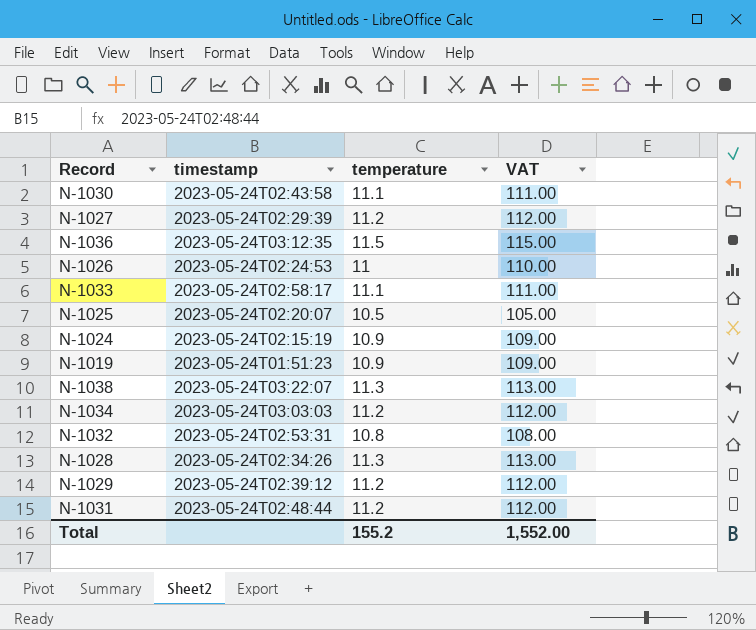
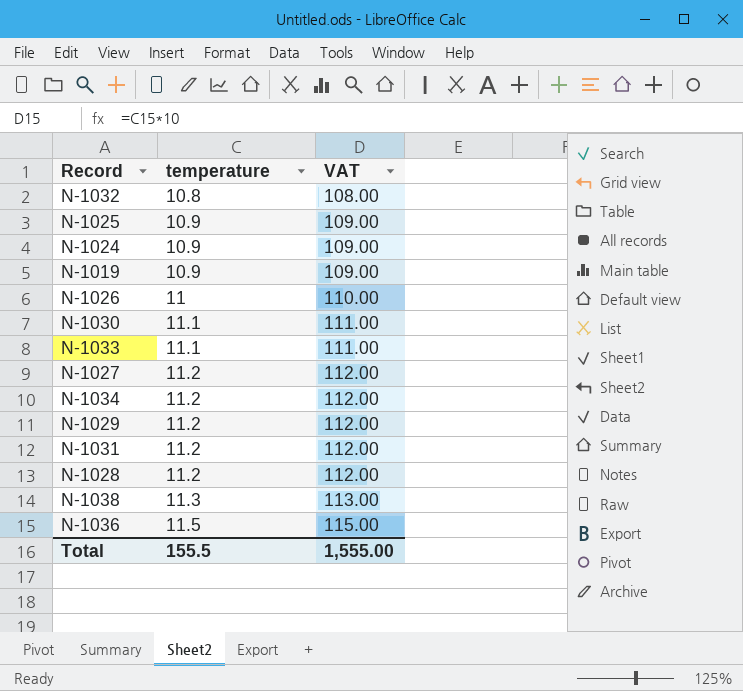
row order: none -> temperature ascending
column timestamp | position: 2 -> none
N-1025 | temperature: 10.5 -> 10.9
N-1025 | VAT: 105.00 -> 109.00
N-1028 | temperature: 11.3 -> 11.2
N-1028 | VAT: 113.00 -> 112.00
Total | temperature: 155.2 -> 155.5
Total | VAT: 1,552.00 -> 1,555.00

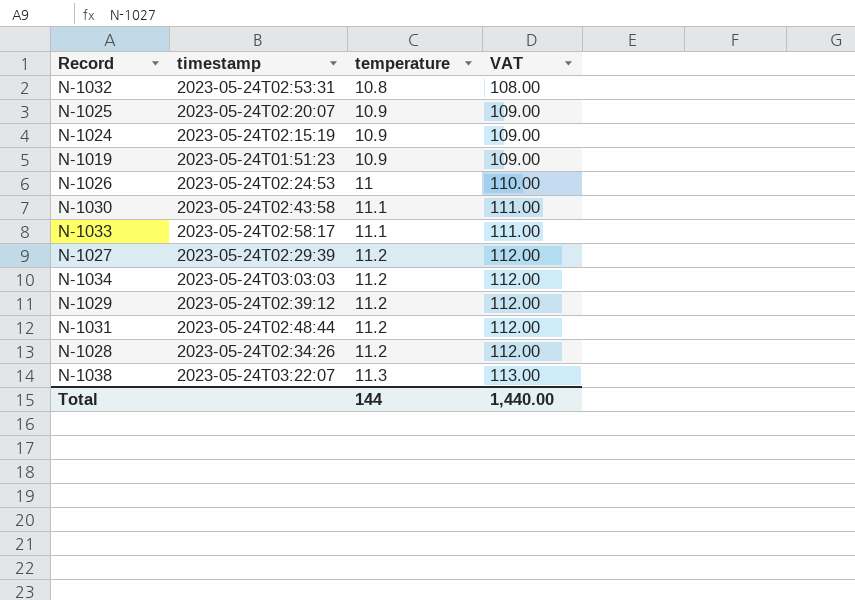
column timestamp | position: none -> 2
row N-1036: 11.5 | 115.00 -> none
Total | temperature: 155.5 -> 144
Total | VAT: 1,555.00 -> 1,440.00

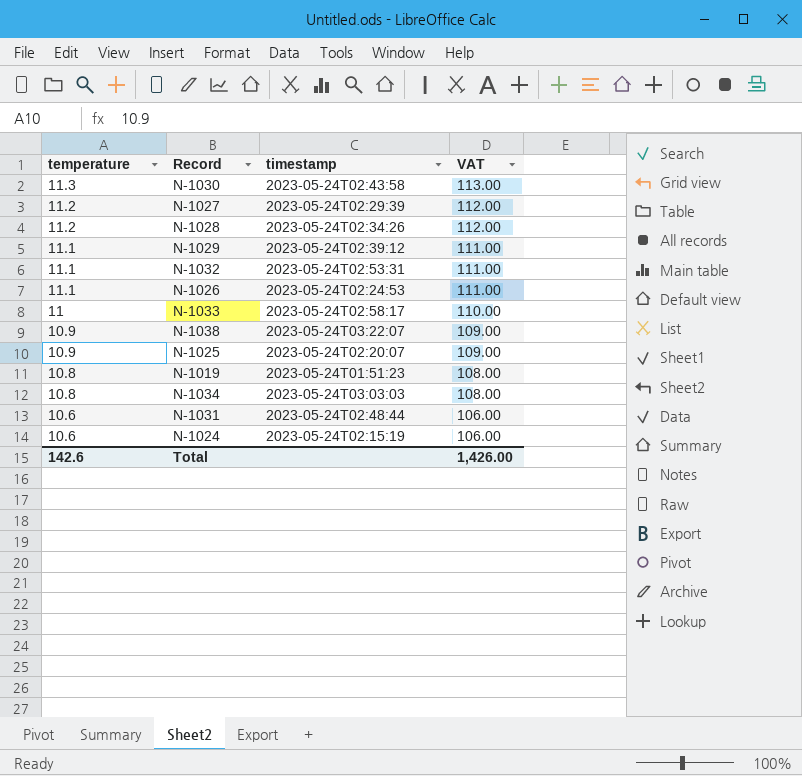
row order: temperature ascending -> temperature descending
column temperature | position: 3 -> 1
N-1030 | temperature: 11.1 -> 11.3
N-1030 | VAT: 111.00 -> 113.00
N-1029 | temperature: 11.2 -> 11.1
N-1029 | VAT: 112.00 -> 111.00
N-1032 | temperature: 10.8 -> 11.1
N-1032 | VAT: 108.00 -> 111.00
N-1026 | temperature: 11 -> 11.1
N-1026 | VAT: 110.00 -> 111.00
N-1033 | temperature: 11.1 -> 11
N-1033 | VAT: 111.00 -> 110.00
N-1038 | temperature: 11.3 -> 10.9
N-1038 | VAT: 113.00 -> 109.00
N-1019 | temperature: 10.9 -> 10.8
N-1019 | VAT: 109.00 -> 108.00
N-1034 | temperature: 11.2 -> 10.8
N-1034 | VAT: 112.00 -> 108.00
N-1031 | temperature: 11.2 -> 10.6
N-1031 | VAT: 112.00 -> 106.00
N-1024 | temperature: 10.9 -> 10.6
N-1024 | VAT: 109.00 -> 106.00
Total | temperature: 144 -> 142.6
Total | VAT: 1,440.00 -> 1,426.00

